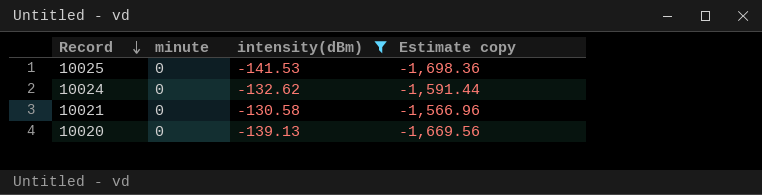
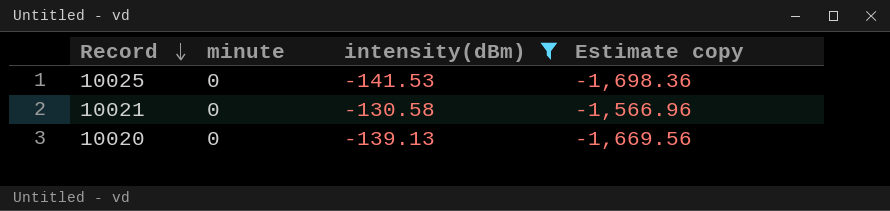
row 10024: 0 | -132.62 | -1,591.44 -> none

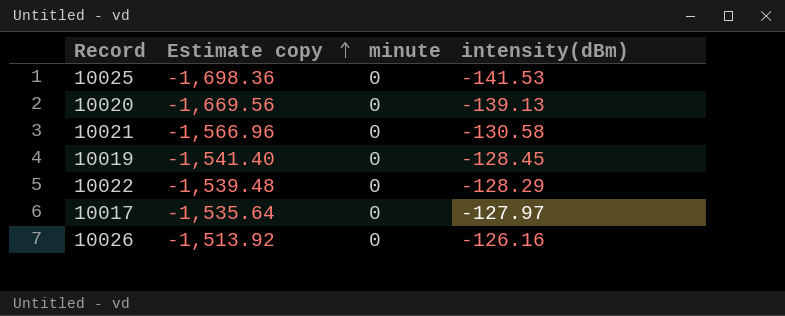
filter: intensity(dBm) <= -130.58 -> none
row order: Record descending -> Estimate copy ascending
column Estimate copy | position: 4 -> 2

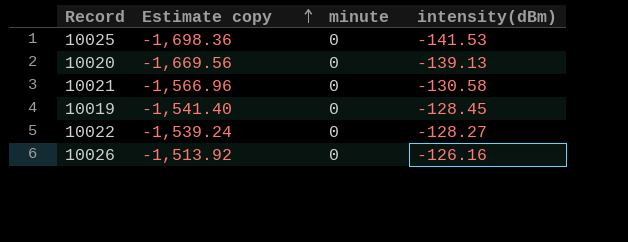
row 10017: -1,535.64 | 0 | -127.97 -> none
10022 | Estimate copy: -1,539.48 -> -1,539.24
10022 | intensity(dBm): -128.29 -> -128.27

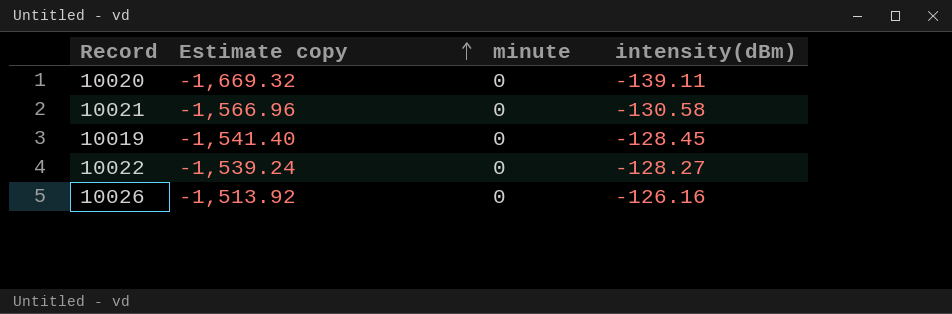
row 10025: -1,698.36 | 0 | -141.53 -> none
10020 | Estimate copy: -1,669.56 -> -1,669.32
10020 | intensity(dBm): -139.13 -> -139.11

